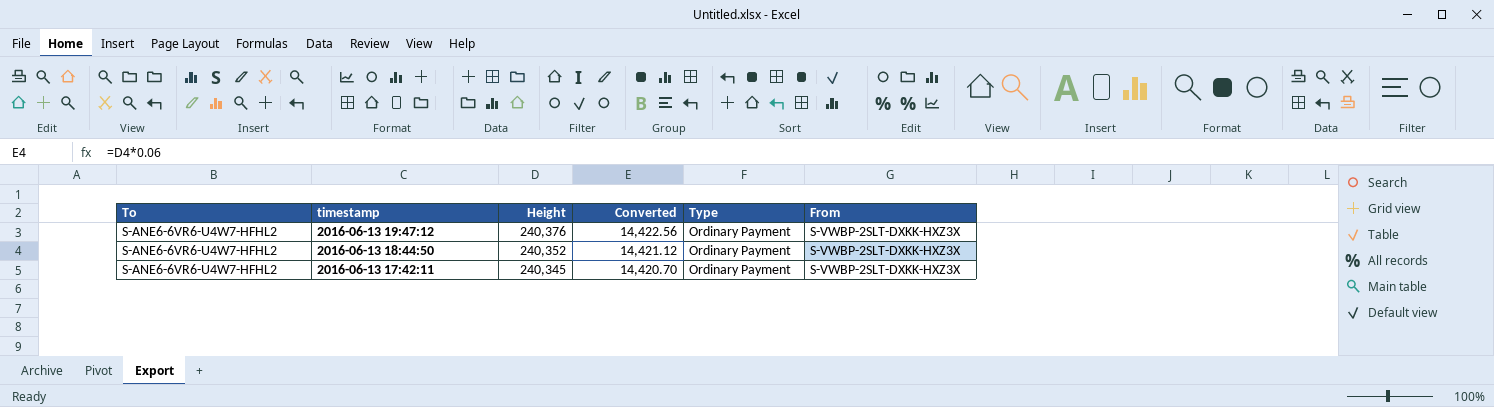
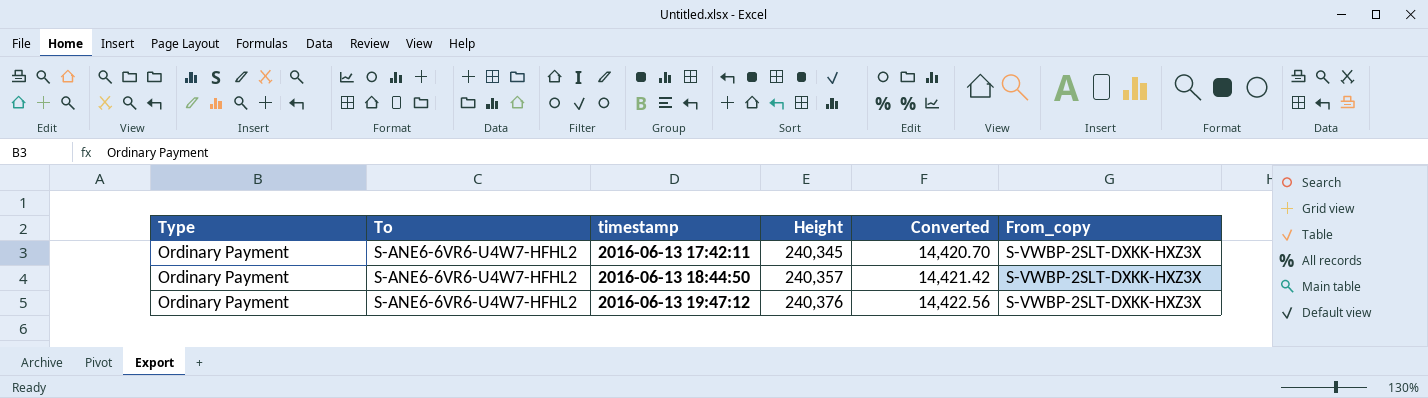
row order: timestamp descending -> timestamp ascending
column Type | position: 5 -> 1
column name: From -> From_copy
2016-06-13 18:44:50 | Height: 240,352 -> 240,357
2016-06-13 18:44:50 | Converted: 14,421.12 -> 14,421.42

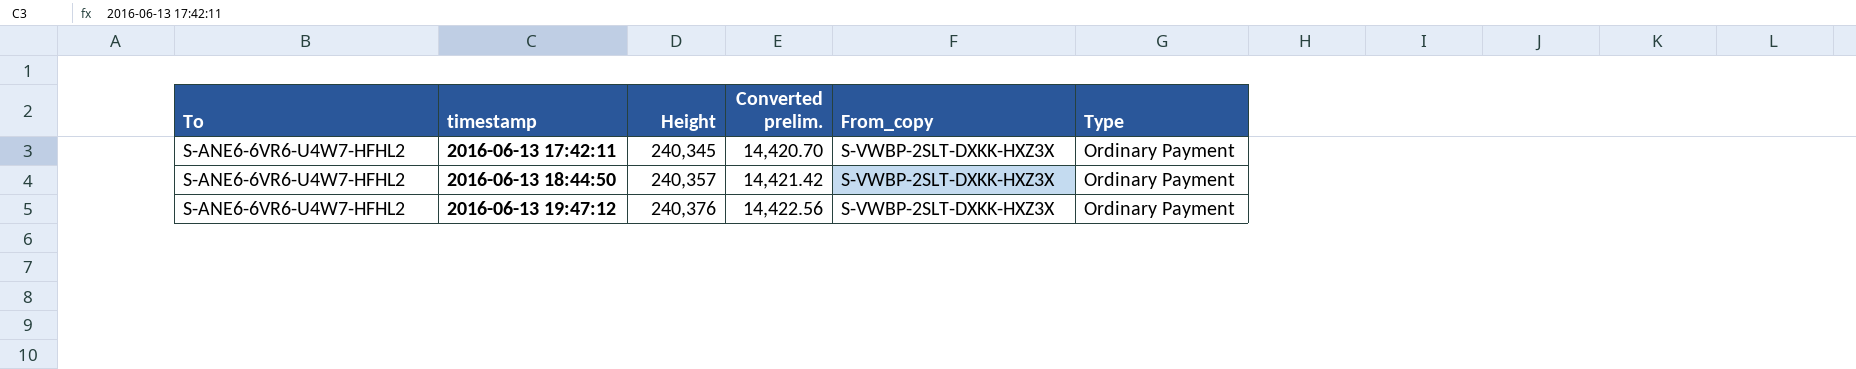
column name: Converted -> Converted prelim.
column Type | position: 1 -> 6

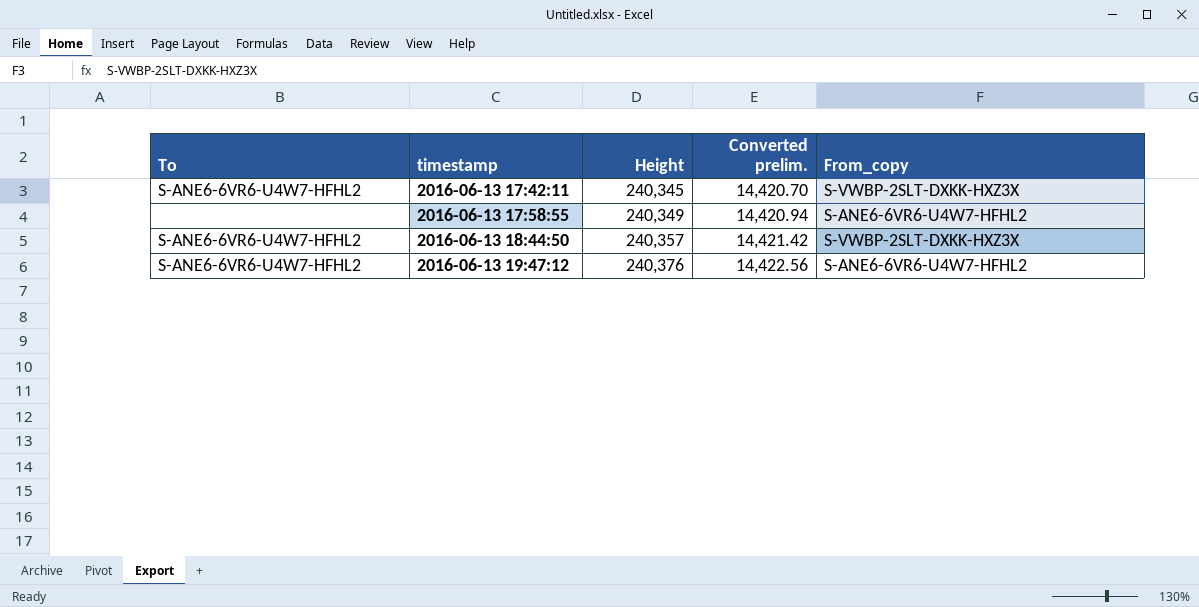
column Type | position: 6 -> none
row 2016-06-13 17:58:55: none -> none | 240,349 | 14,420.94 | S-ANE6-6VR6-U4W7-HFHL2
2016-06-13 19:47:12 | From_copy: S-VWBP-2SLT-DXKK-HXZ3X -> S-ANE6-6VR6-U4W7-HFHL2

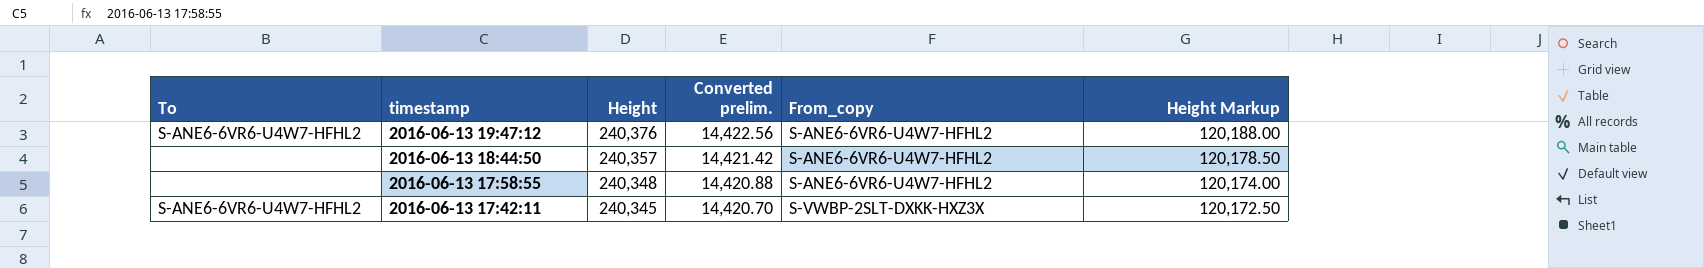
row order: timestamp ascending -> timestamp descending
column Height Markup | formula: none -> [Height] * 0.5
2016-06-13 18:44:50 | To: S-ANE6-6VR6-U4W7-HFHL2 -> none
2016-06-13 18:44:50 | From_copy: S-VWBP-2SLT-DXKK-HXZ3X -> S-ANE6-6VR6-U4W7-HFHL2
2016-06-13 17:58:55 | Height: 240,349 -> 240,348
2016-06-13 17:58:55 | Converted prelim.: 14,420.94 -> 14,420.88

